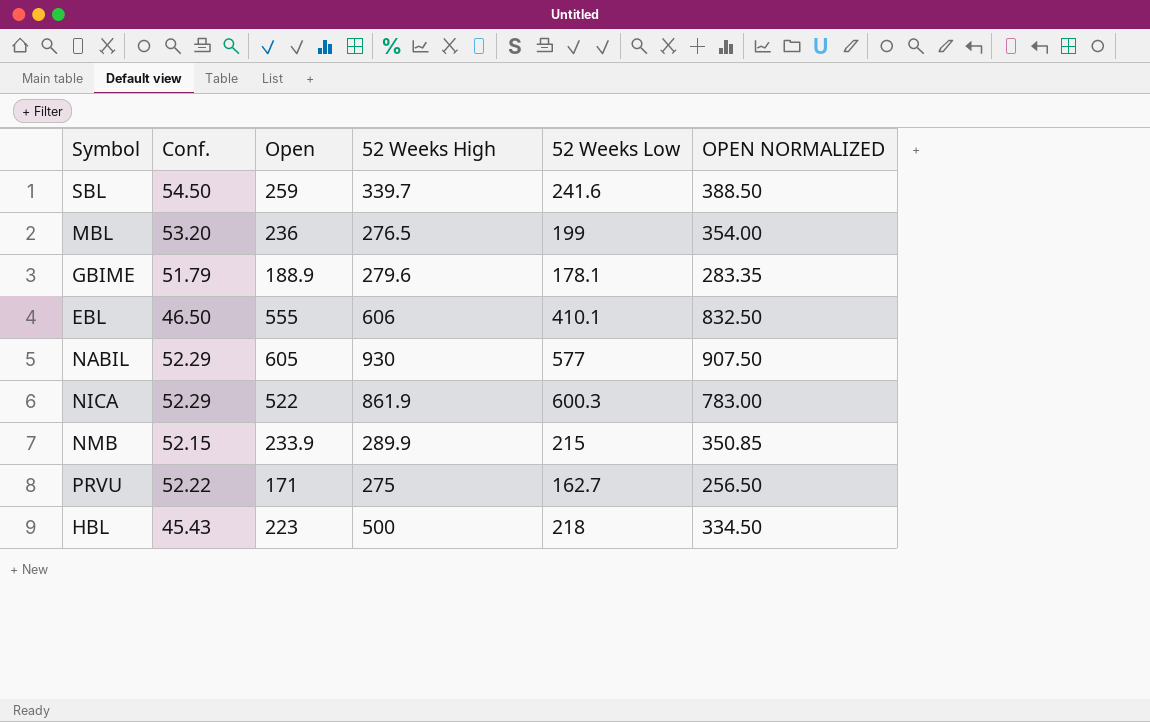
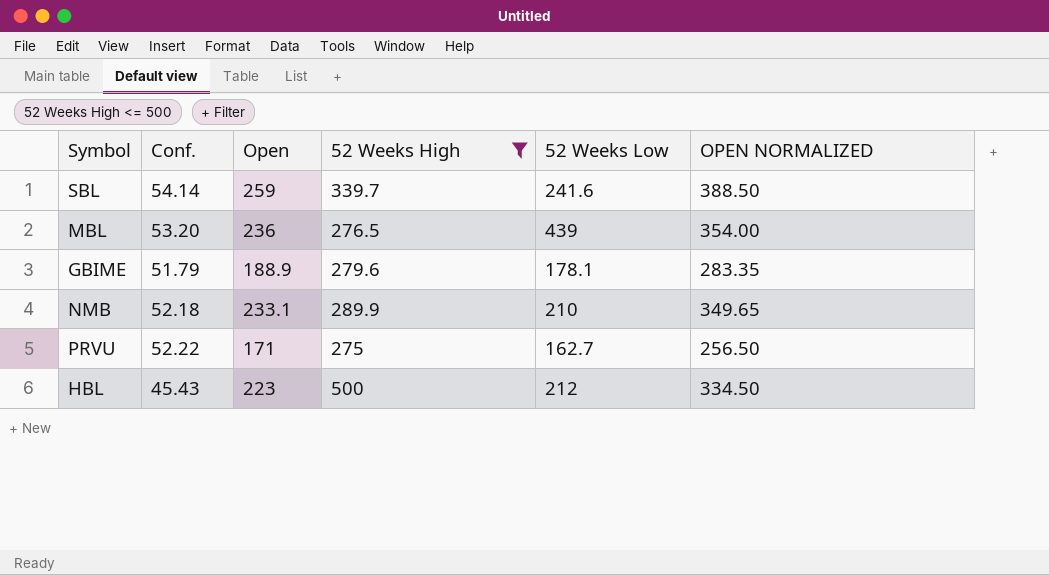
filter: none -> 52 Weeks High <= 500
SBL | Conf.: 54.50 -> 54.14
MBL | 52 Weeks Low: 199 -> 439
NMB | Conf.: 52.15 -> 52.18
NMB | Open: 233.9 -> 233.1
NMB | 52 Weeks Low: 215 -> 210
NMB | OPEN NORMALIZED: 350.85 -> 349.65
HBL | 52 Weeks Low: 218 -> 212

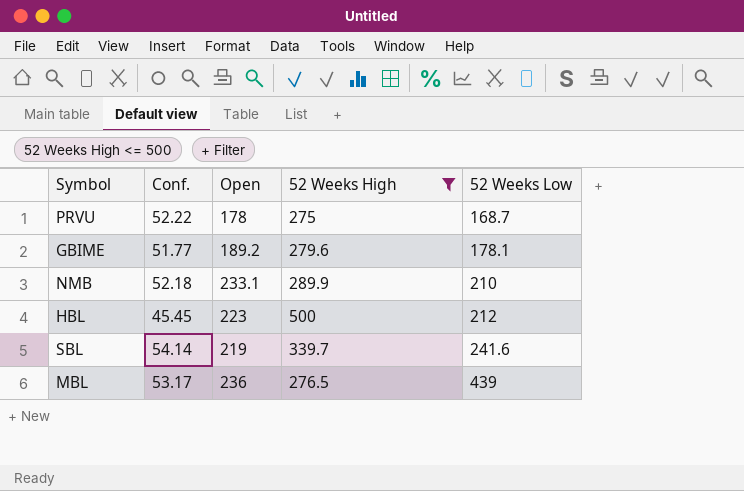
row order: none -> 52 Weeks Low ascending
column OPEN NORMALIZED | formula: [Open] * 1.5 -> none
PRVU | Open: 171 -> 178
PRVU | 52 Weeks Low: 162.7 -> 168.7
GBIME | Conf.: 51.79 -> 51.77
GBIME | Open: 188.9 -> 189.2
HBL | Conf.: 45.43 -> 45.45
SBL | Open: 259 -> 219
MBL | Conf.: 53.20 -> 53.17

